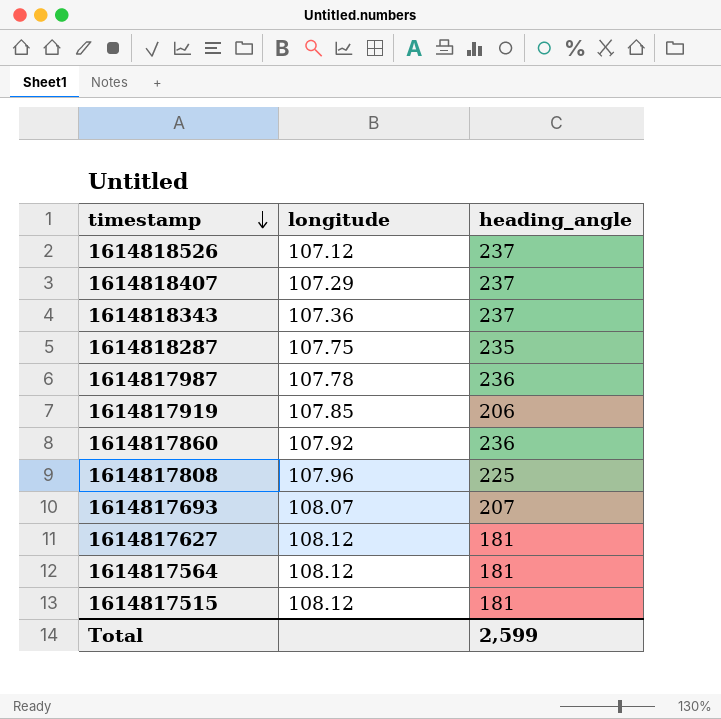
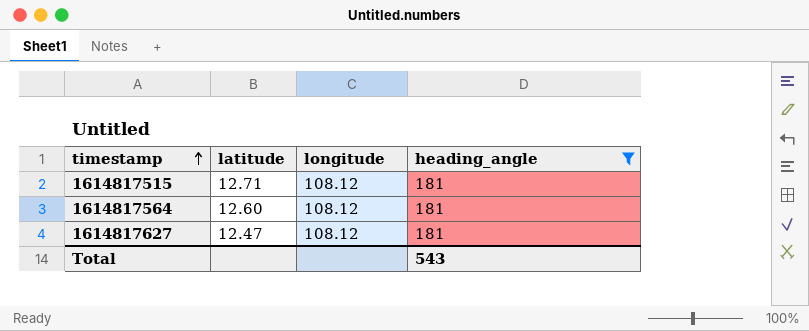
filter: none -> heading_angle = 181
row order: timestamp descending -> timestamp ascending
column latitude | position: none -> 2
Total | heading_angle: 2,599 -> 543

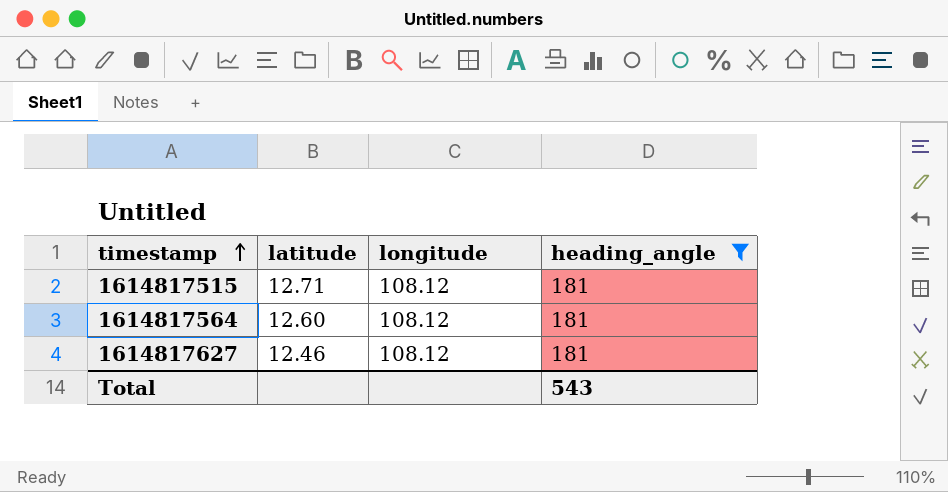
1614817627 | latitude: 12.47 -> 12.46

